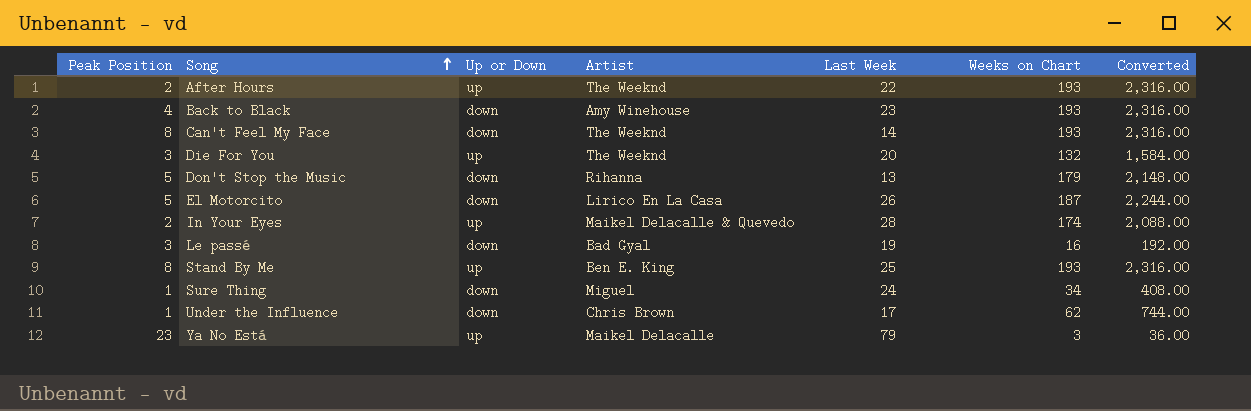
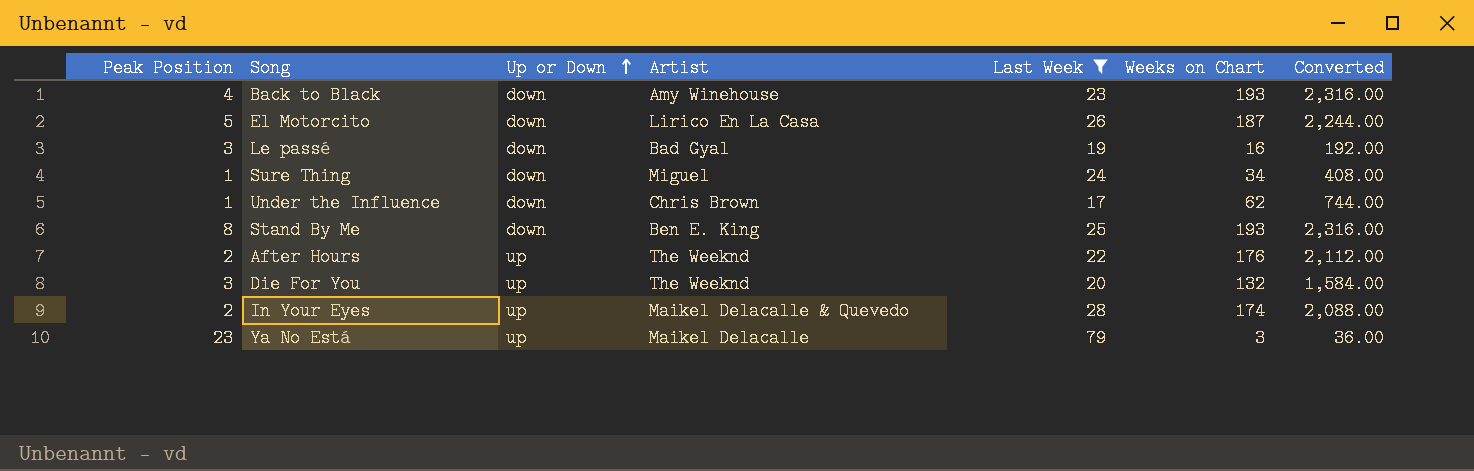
filter: none -> Last Week >= 17
row order: Song ascending -> Up or Down ascending
Stand By Me | Up or Down: up -> down
After Hours | Weeks on Chart: 193 -> 176
After Hours | Converted: 2,316.00 -> 2,112.00

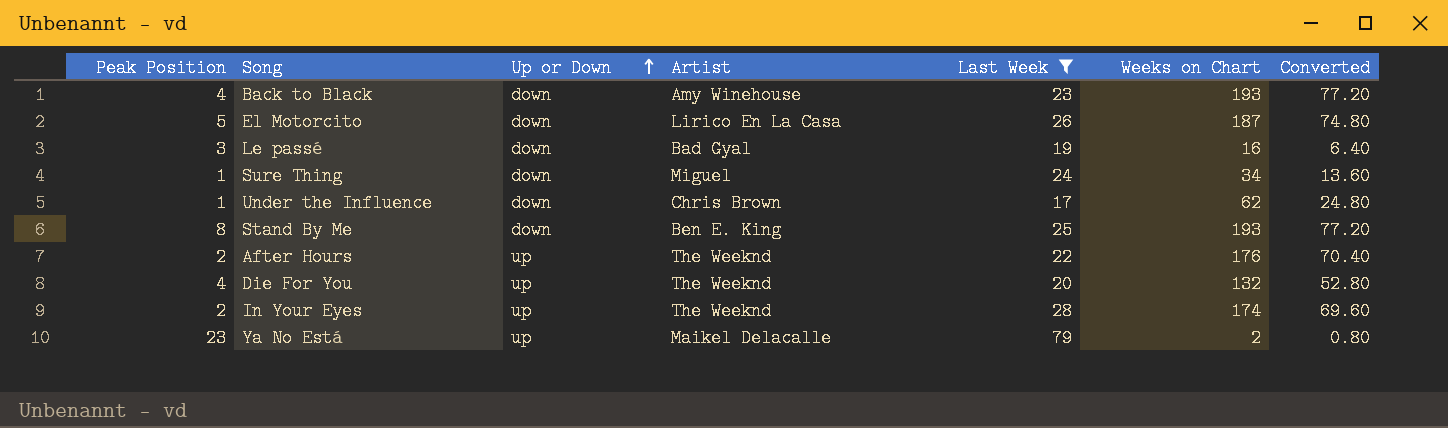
column Converted | formula: [Weeks on Chart] * 12 -> [Weeks on Chart] * 0.4
Die For You | Peak Position: 3 -> 4
In Your Eyes | Artist: Maikel Delacalle & Quevedo -> The Weeknd
Ya No Está | Weeks on Chart: 3 -> 2

